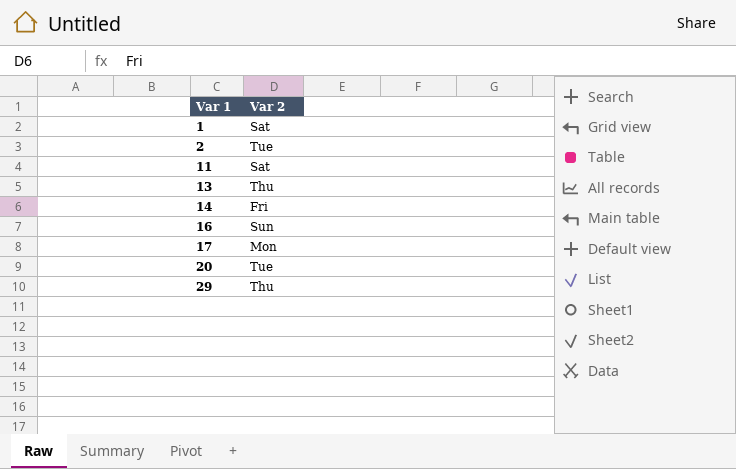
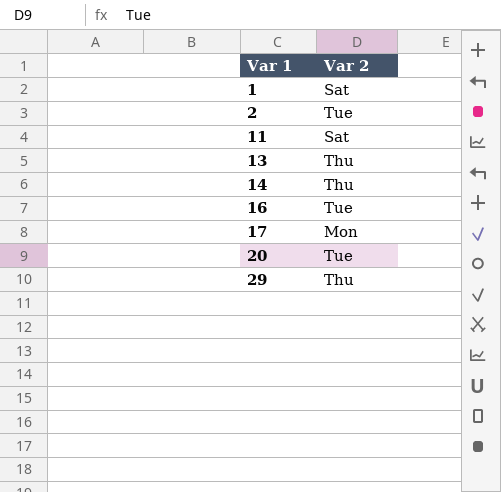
14 | Var 2: Fri -> Thu
16 | Var 2: Sun -> Tue

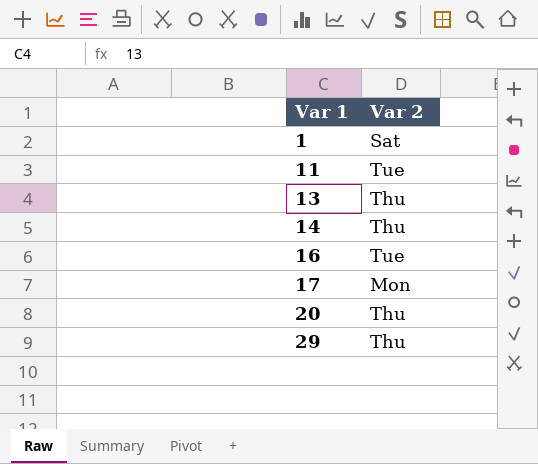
row 2: Tue -> none
11 | Var 2: Sat -> Tue
20 | Var 2: Tue -> Thu

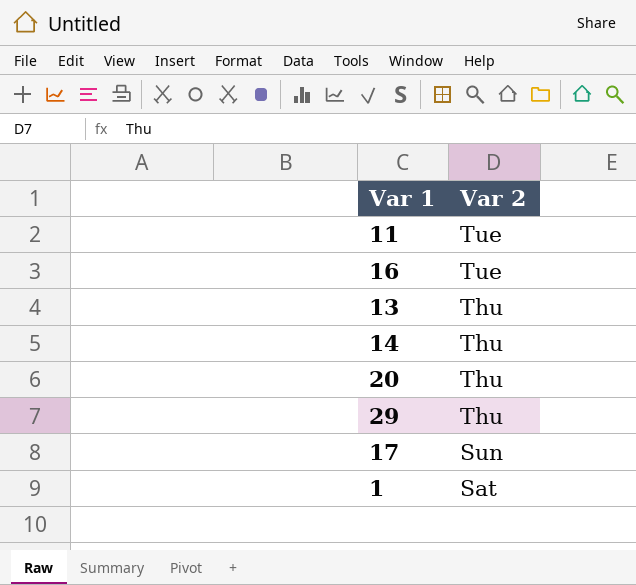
row order: Var 1 ascending -> Var 2 descending
17 | Var 2: Mon -> Sun

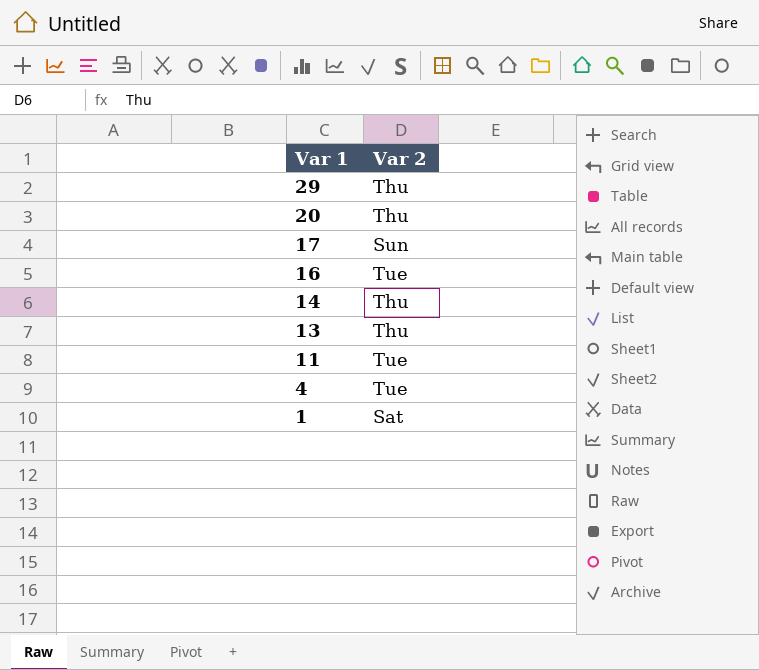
row order: Var 2 descending -> Var 1 descending
row 4: none -> Tue

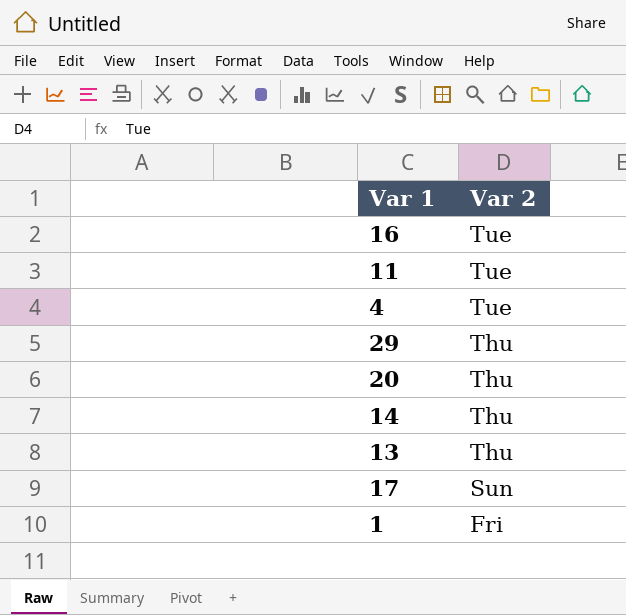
row order: Var 1 descending -> Var 2 descending
1 | Var 2: Sat -> Fri

